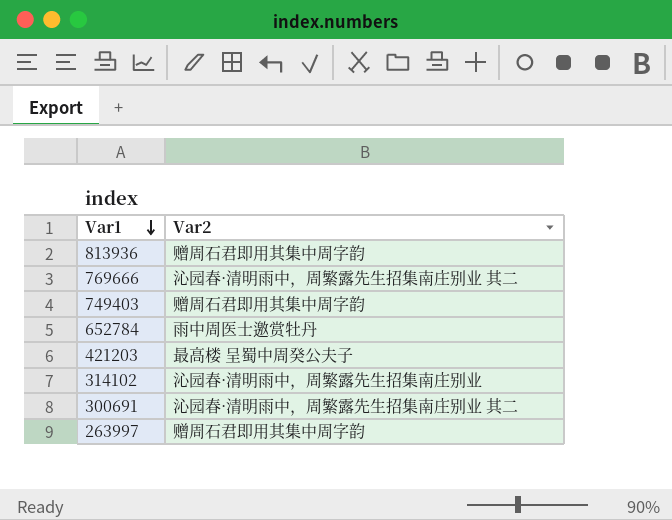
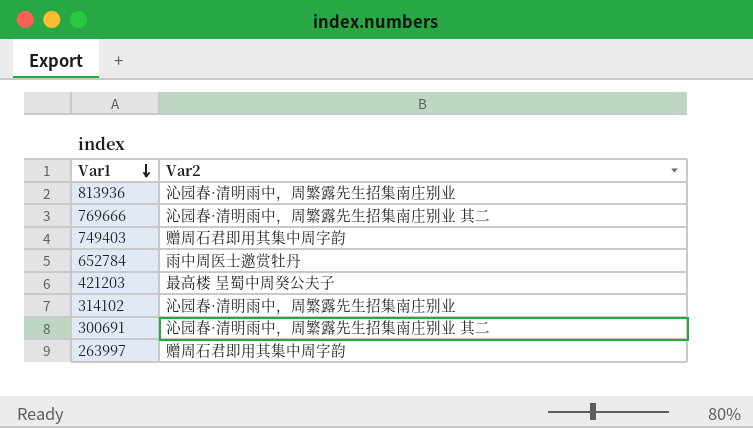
813936 | Var2: 赠周石君即用其集中周字韵 -> 沁园春·清明雨中，周繁露先生招集南庄别业

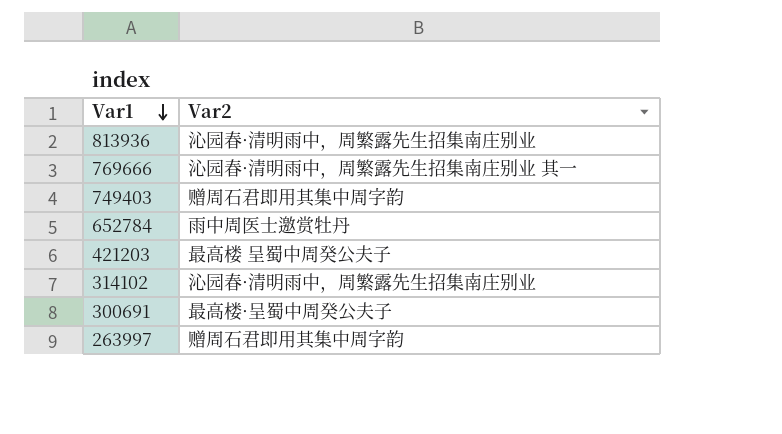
769666 | Var2: 沁园春·清明雨中，周繁露先生招集南庄别业 其二 -> 沁园春·清明雨中，周繁露先生招集南庄别业 其一
300691 | Var2: 沁园春·清明雨中，周繁露先生招集南庄别业 其二 -> 最高楼·呈蜀中周癸公夫子

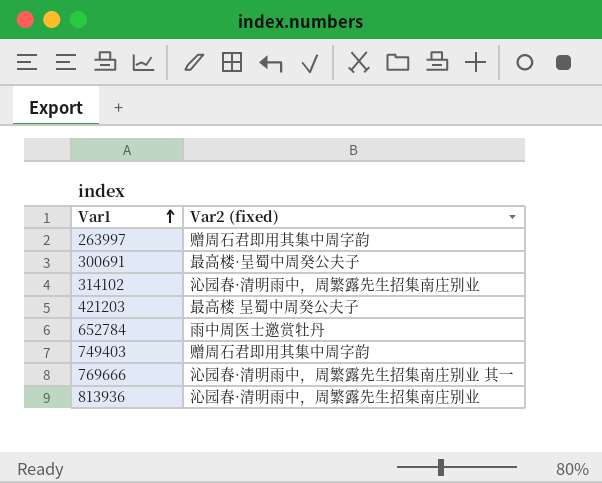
row order: Var1 descending -> Var1 ascending
column name: Var2 -> Var2 (fixed)

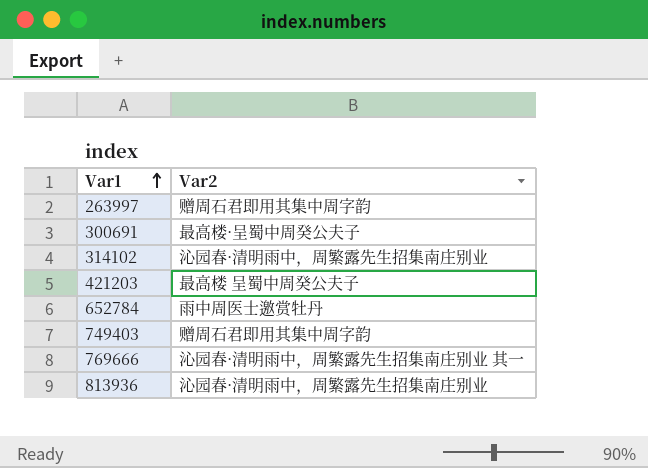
column name: Var2 (fixed) -> Var2

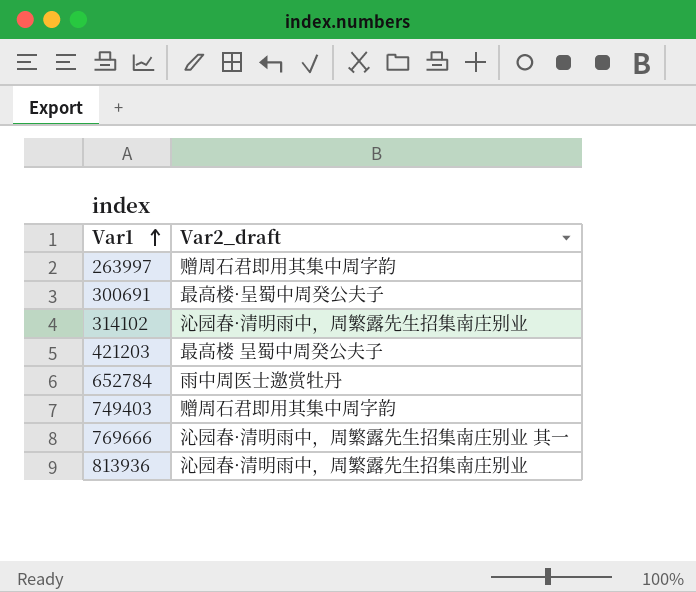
column name: Var2 -> Var2_draft

